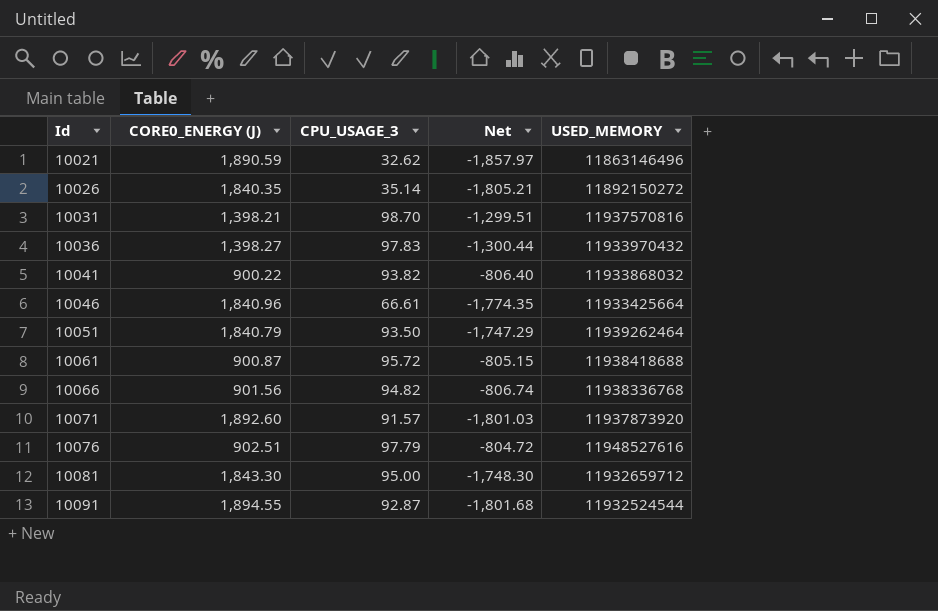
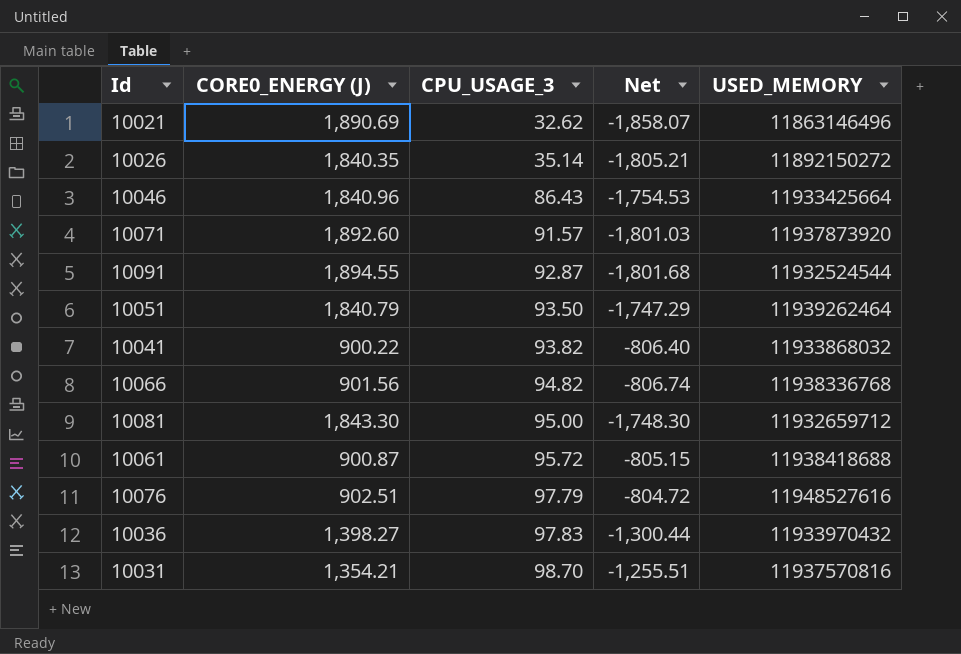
row order: Id ascending -> CPU_USAGE_3 ascending
10021 | CORE0_ENERGY (J): 1,890.59 -> 1,890.69
10021 | Net: -1,857.97 -> -1,858.07
10046 | CPU_USAGE_3: 66.61 -> 86.43
10046 | Net: -1,774.35 -> -1,754.53
10031 | CORE0_ENERGY (J): 1,398.21 -> 1,354.21
10031 | Net: -1,299.51 -> -1,255.51

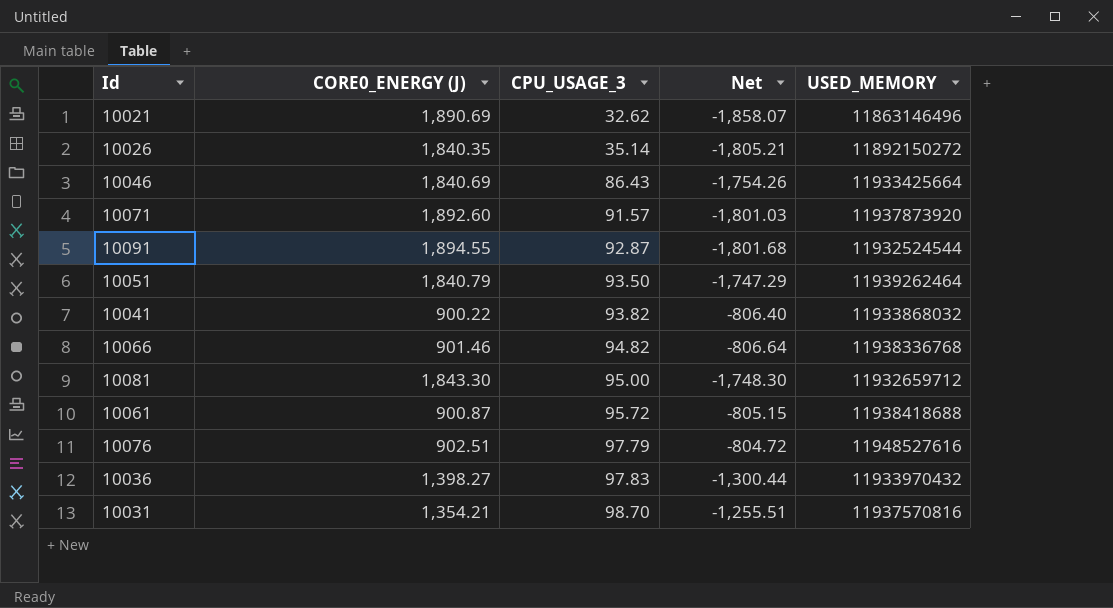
10046 | CORE0_ENERGY (J): 1,840.96 -> 1,840.69
10046 | Net: -1,754.53 -> -1,754.26
10066 | CORE0_ENERGY (J): 901.56 -> 901.46
10066 | Net: -806.74 -> -806.64

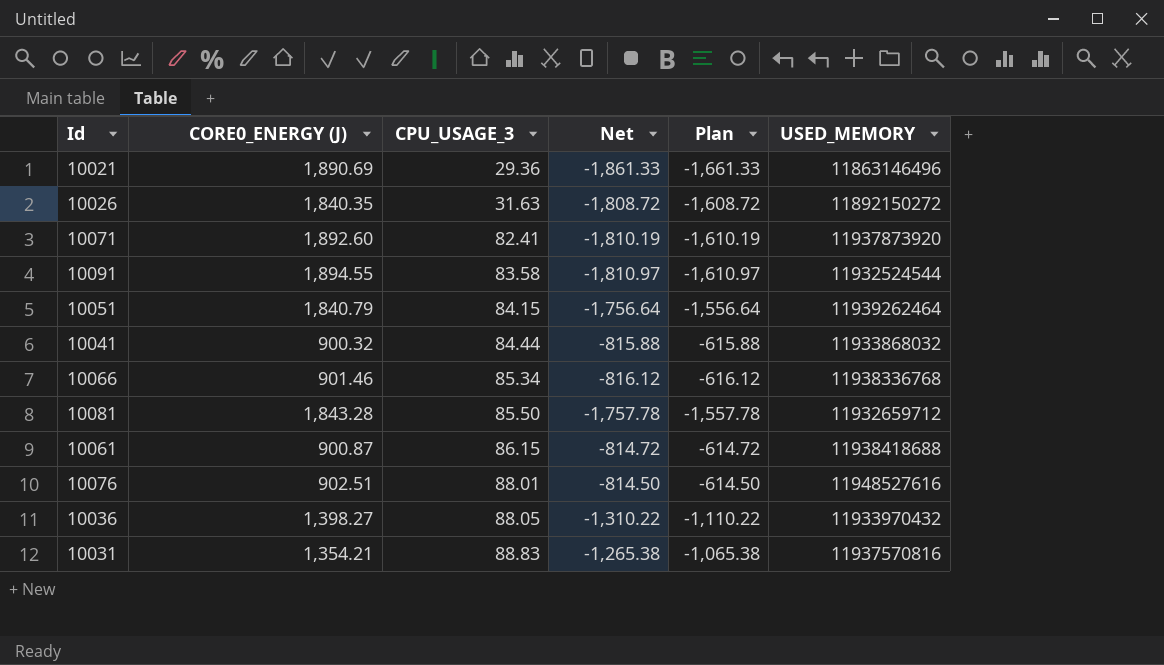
column Plan | formula: none -> [Net] + 200
row 10046: 1,840.69 | 86.43 | -1,754.26 | 11933425664 -> none
10021 | CPU_USAGE_3: 32.62 -> 29.36
10021 | Net: -1,858.07 -> -1,861.33
10026 | CPU_USAGE_3: 35.14 -> 31.63
10026 | Net: -1,805.21 -> -1,808.72
10071 | CPU_USAGE_3: 91.57 -> 82.41
10071 | Net: -1,801.03 -> -1,810.19
10091 | CPU_USAGE_3: 92.87 -> 83.58
10091 | Net: -1,801.68 -> -1,810.97
10051 | CPU_USAGE_3: 93.50 -> 84.15
10051 | Net: -1,747.29 -> -1,756.64
10041 | CORE0_ENERGY (J): 900.22 -> 900.32
10041 | CPU_USAGE_3: 93.82 -> 84.44
10041 | Net: -806.40 -> -815.88
10066 | CPU_USAGE_3: 94.82 -> 85.34
10066 | Net: -806.64 -> -816.12
10081 | CORE0_ENERGY (J): 1,843.30 -> 1,843.28
10081 | CPU_USAGE_3: 95.00 -> 85.50
10081 | Net: -1,748.30 -> -1,757.78
10061 | CPU_USAGE_3: 95.72 -> 86.15
10061 | Net: -805.15 -> -814.72
10076 | CPU_USAGE_3: 97.79 -> 88.01
10076 | Net: -804.72 -> -814.50
10036 | CPU_USAGE_3: 97.83 -> 88.05
10036 | Net: -1,300.44 -> -1,310.22
10031 | CPU_USAGE_3: 98.70 -> 88.83
10031 | Net: -1,255.51 -> -1,265.38

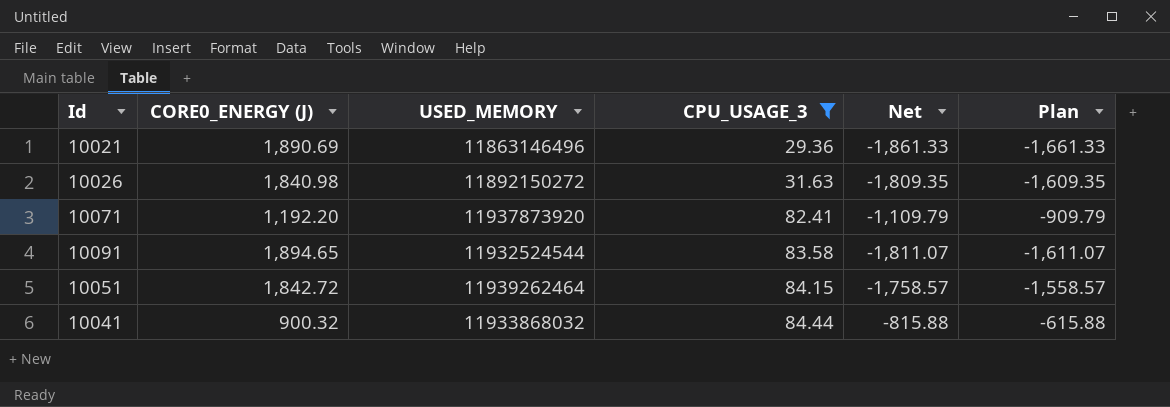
filter: none -> CPU_USAGE_3 <= 84.44
column USED_MEMORY | position: 6 -> 3
10026 | CORE0_ENERGY (J): 1,840.35 -> 1,840.98
10026 | Net: -1,808.72 -> -1,809.35
10026 | Plan: -1,608.72 -> -1,609.35
10071 | CORE0_ENERGY (J): 1,892.60 -> 1,192.20
10071 | Net: -1,810.19 -> -1,109.79
10071 | Plan: -1,610.19 -> -909.79
10091 | CORE0_ENERGY (J): 1,894.55 -> 1,894.65
10091 | Net: -1,810.97 -> -1,811.07
10091 | Plan: -1,610.97 -> -1,611.07
10051 | CORE0_ENERGY (J): 1,840.79 -> 1,842.72
10051 | Net: -1,756.64 -> -1,758.57
10051 | Plan: -1,556.64 -> -1,558.57

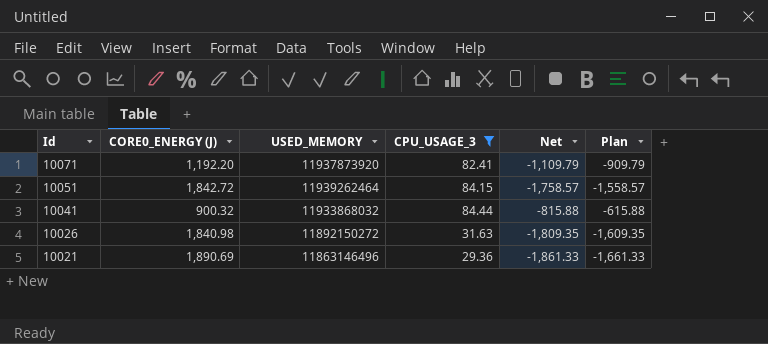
row order: CPU_USAGE_3 ascending -> Id descending
row 10091: 1,894.65 | 11932524544 | 83.58 | -1,811.07 | -1,611.07 -> none

